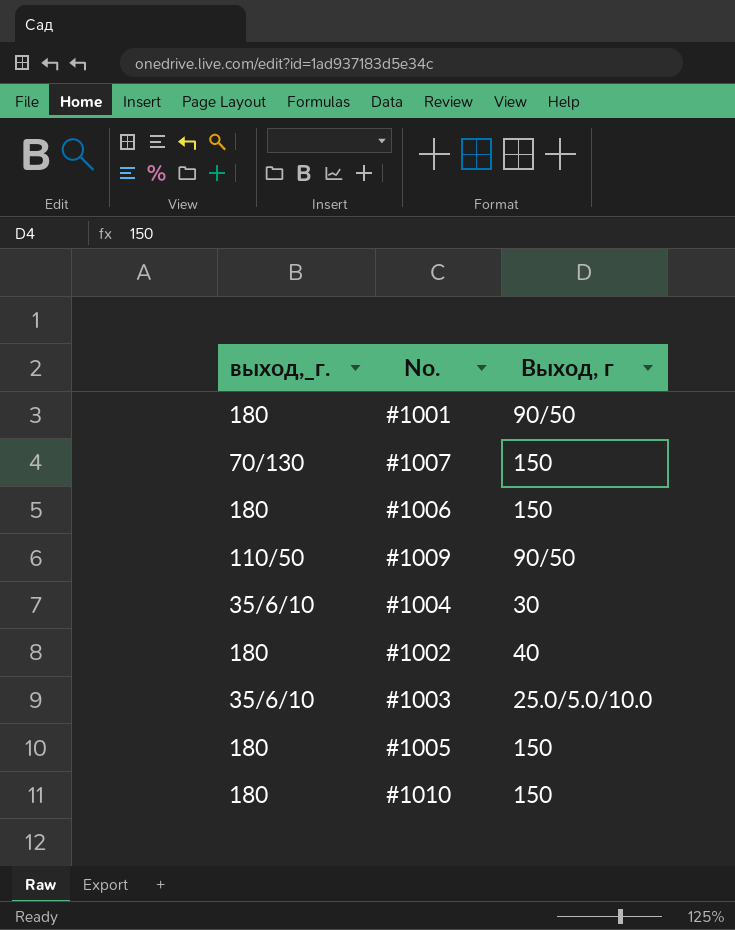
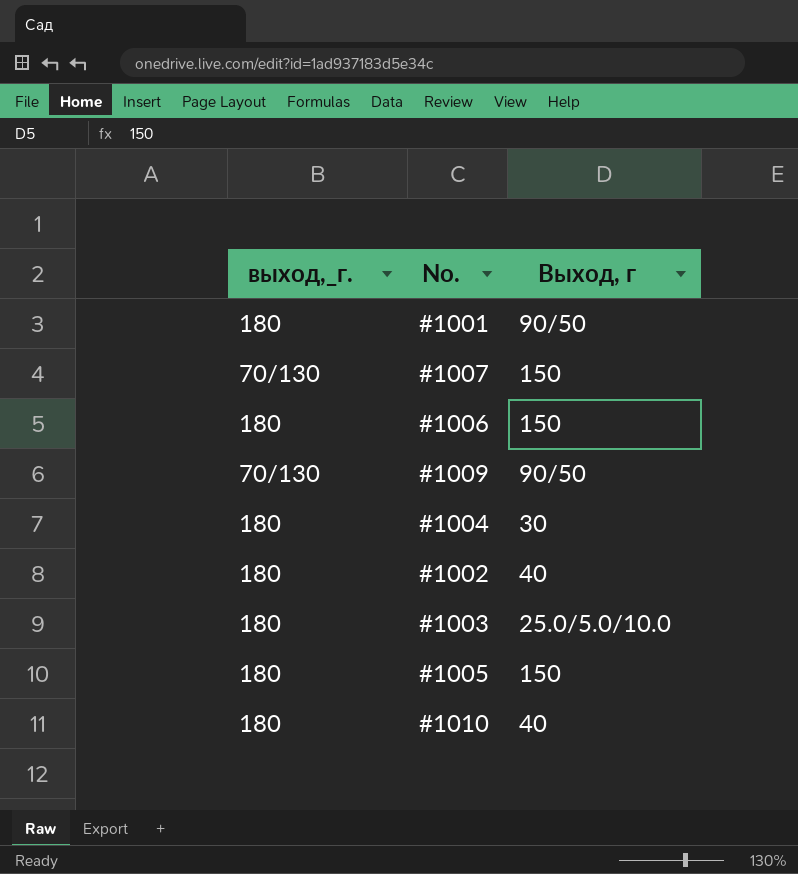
#1009 | выход,_г.: 110/50 -> 70/130
#1004 | выход,_г.: 35/6/10 -> 180
#1003 | выход,_г.: 35/6/10 -> 180
#1010 | Выход, г: 150 -> 40

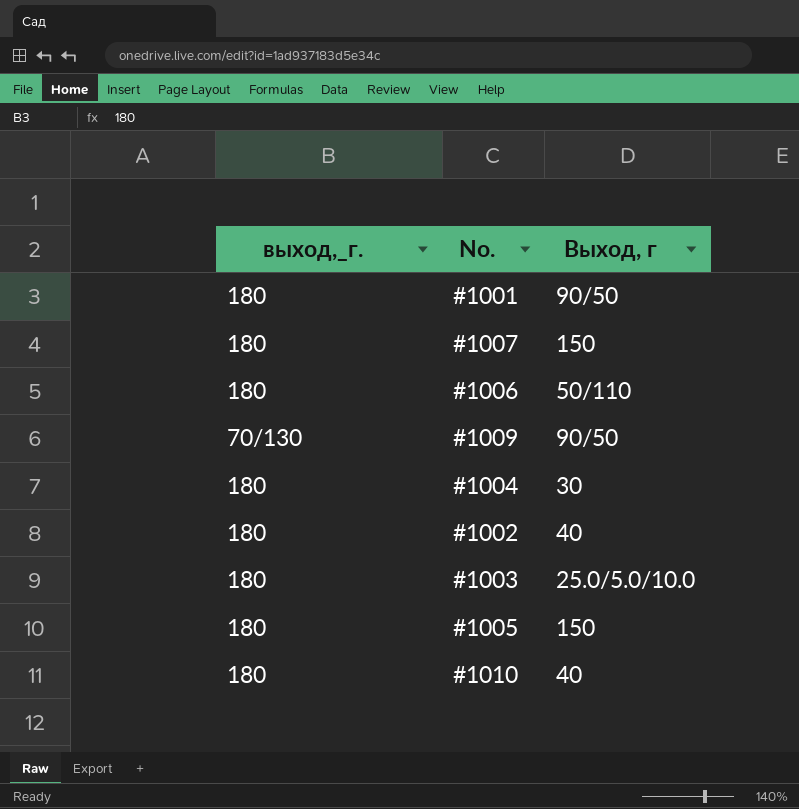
#1007 | выход,_г.: 70/130 -> 180
#1006 | Выход, г: 150 -> 50/110

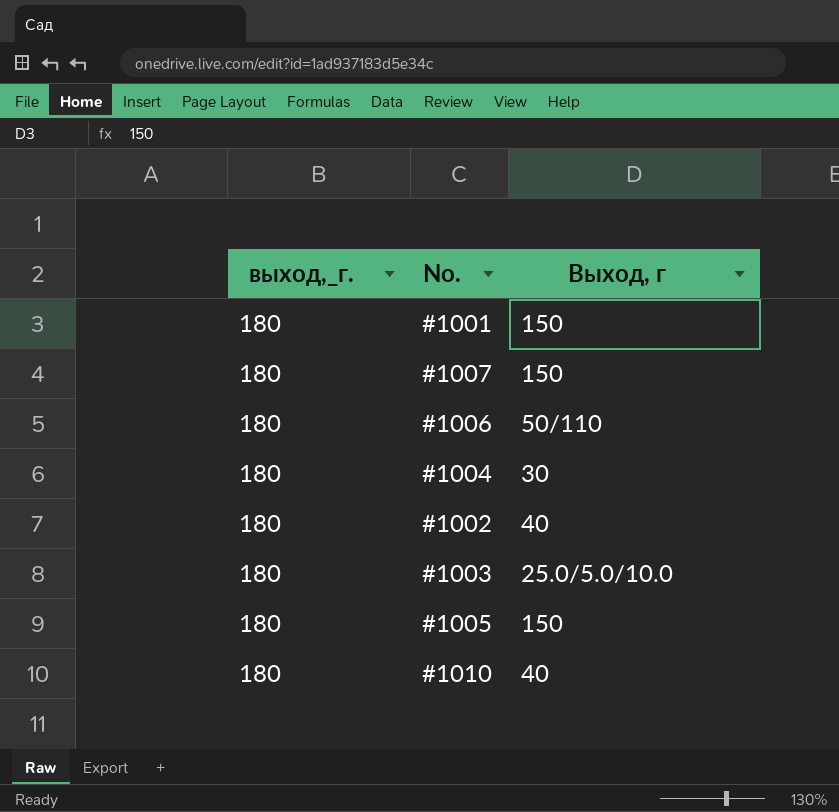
row #1009: 70/130 | 90/50 -> none
#1001 | Выход, г: 90/50 -> 150

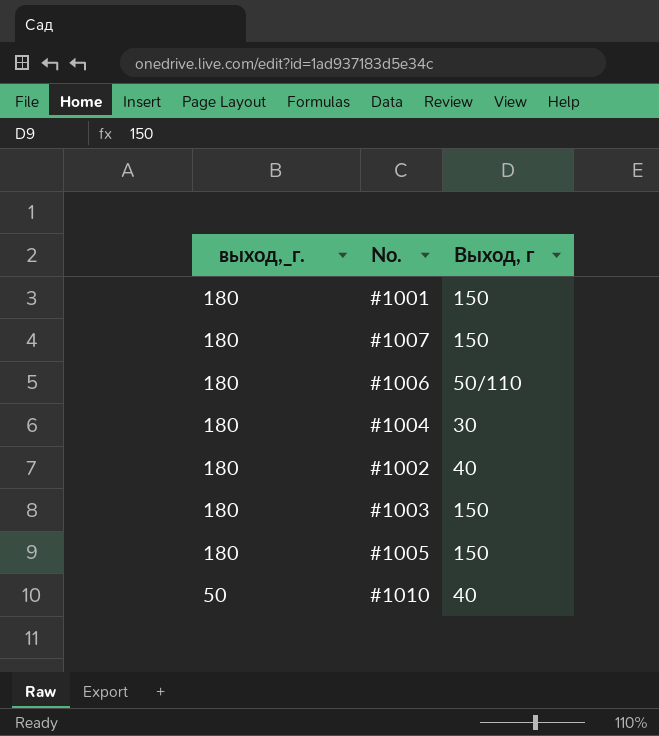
#1003 | Выход, г: 25.0/5.0/10.0 -> 150
#1010 | выход,_г.: 180 -> 50

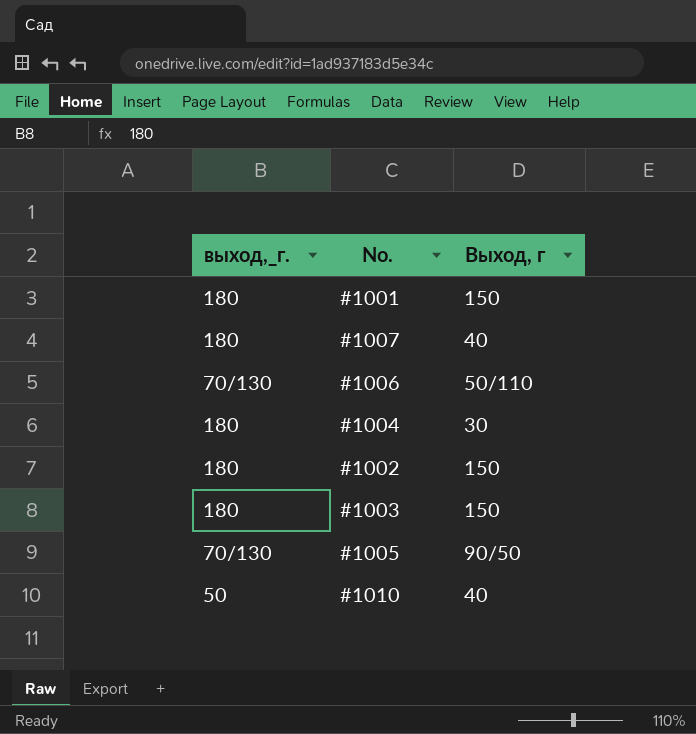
#1007 | Выход, г: 150 -> 40
#1006 | выход,_г.: 180 -> 70/130
#1002 | Выход, г: 40 -> 150
#1005 | выход,_г.: 180 -> 70/130
#1005 | Выход, г: 150 -> 90/50

